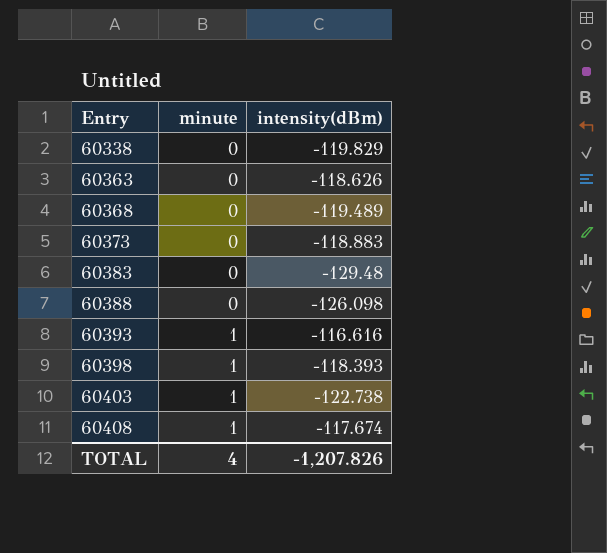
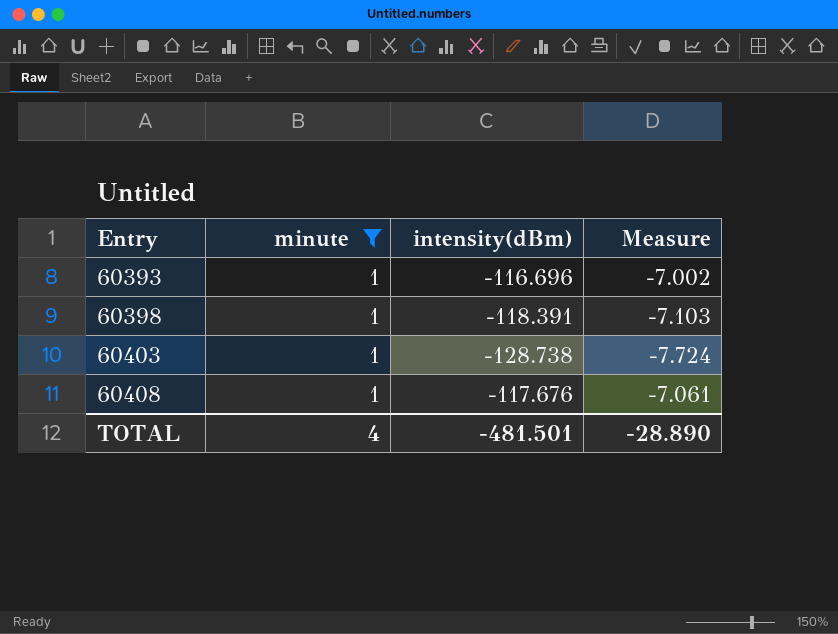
filter: none -> minute = 1
column Measure | formula: none -> [intensity(dBm)] * 0.06
60393 | intensity(dBm): -116.616 -> -116.696
60398 | intensity(dBm): -118.393 -> -118.391
60403 | intensity(dBm): -122.738 -> -128.738
60408 | intensity(dBm): -117.674 -> -117.676
TOTAL | intensity(dBm): -1,207.826 -> -481.501

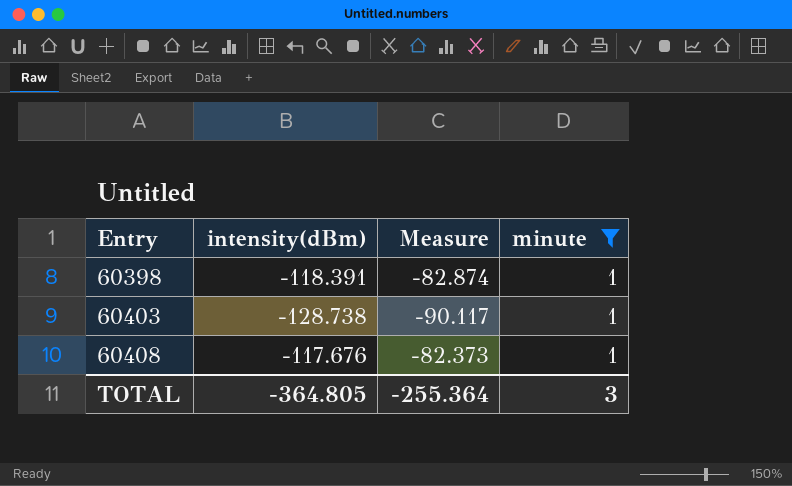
column Measure | formula: [intensity(dBm)] * 0.06 -> [intensity(dBm)] * 0.7
column minute | position: 2 -> 4
row 60393: 1 | -116.696 | -7.002 -> none
TOTAL | intensity(dBm): -481.501 -> -364.805
TOTAL | Measure: -28.890 -> -255.364
TOTAL | minute: 4 -> 3

